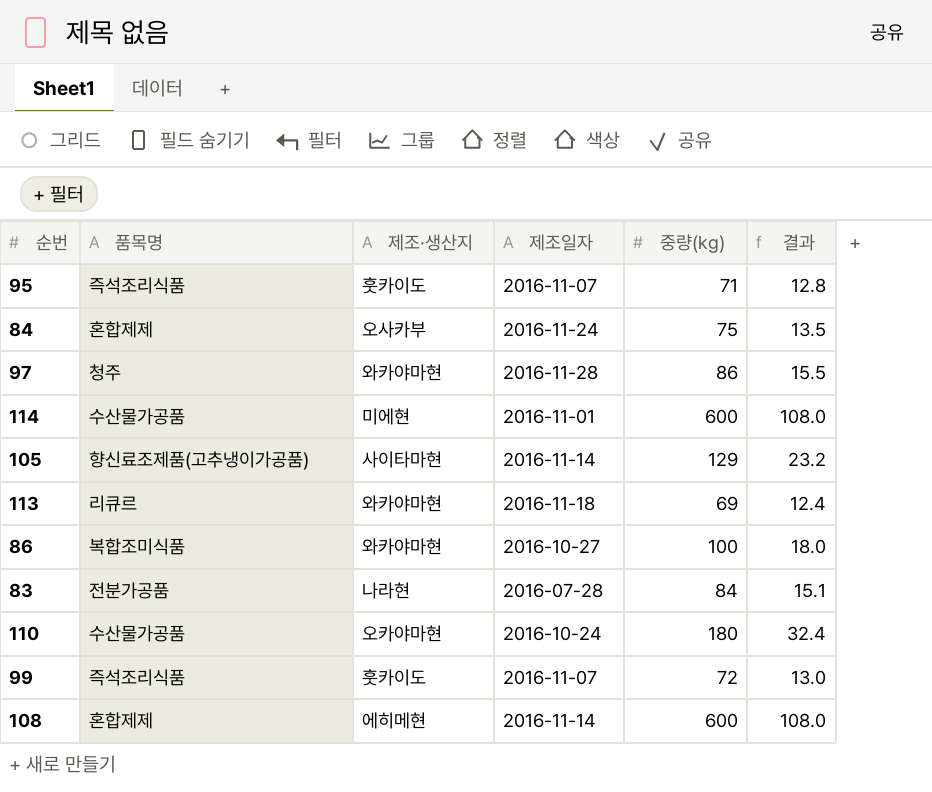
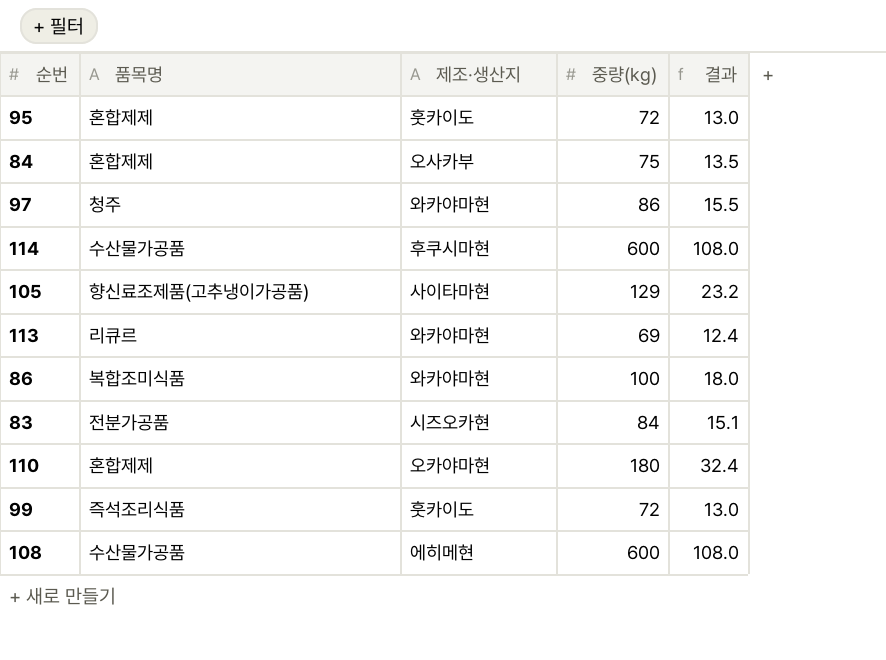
column 제조일자 | position: 4 -> none
95 | 품목명: 즉석조리식품 -> 혼합제제
95 | 중량(kg): 71 -> 72
95 | 결과: 12.8 -> 13.0
114 | 제조·생산지: 미에현 -> 후쿠시마현
83 | 제조·생산지: 나라현 -> 시즈오카현
110 | 품목명: 수산물가공품 -> 혼합제제
108 | 품목명: 혼합제제 -> 수산물가공품

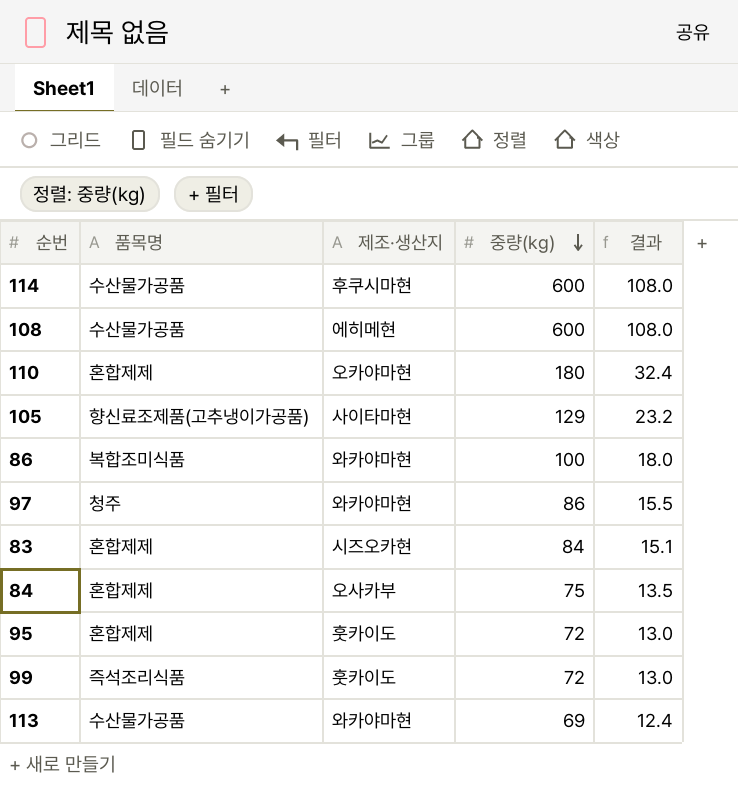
row order: none -> 중량(kg) descending
83 | 품목명: 전분가공품 -> 혼합제제
113 | 품목명: 리큐르 -> 수산물가공품

